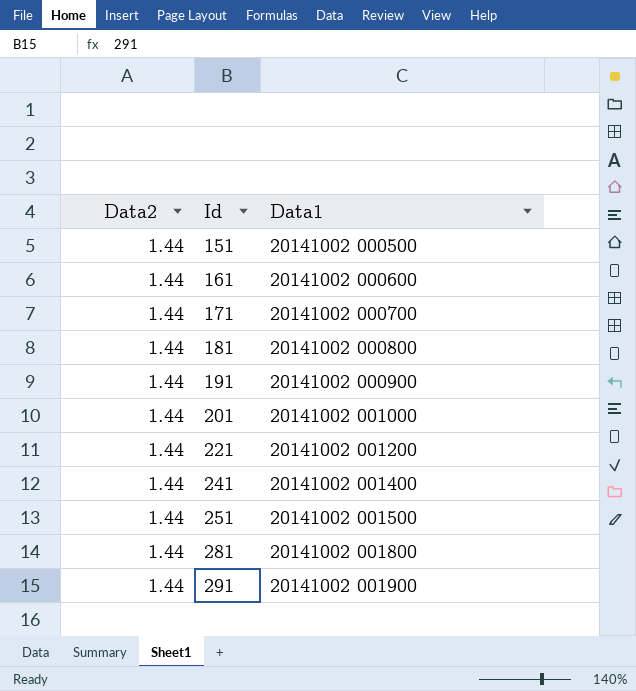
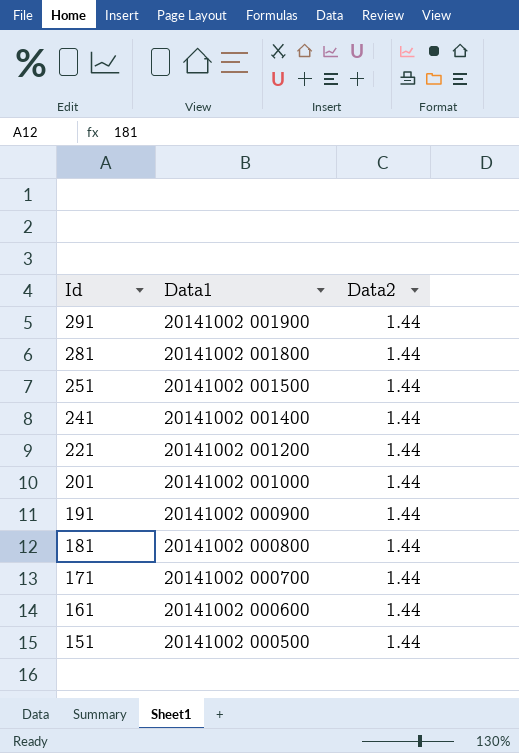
row order: Id ascending -> Id descending
column Data2 | position: 1 -> 3

